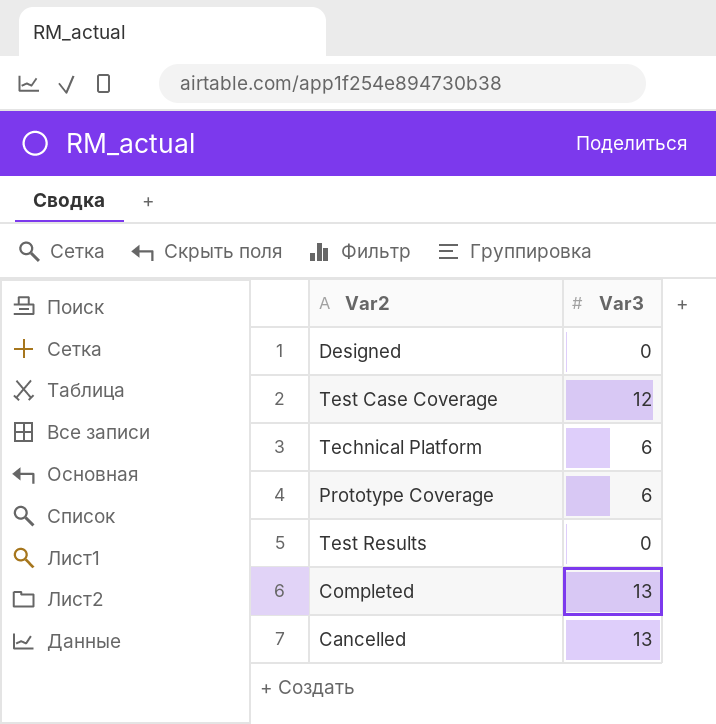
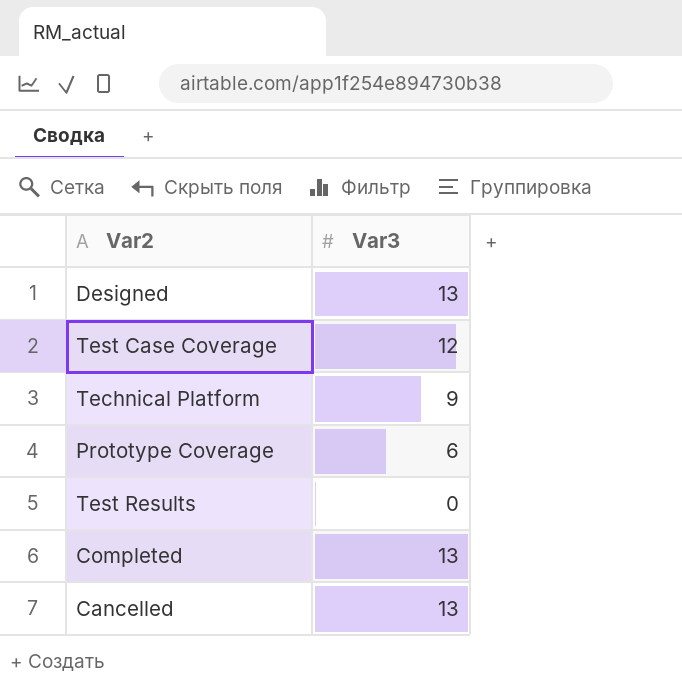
Designed | Var3: 0 -> 13
Technical Platform | Var3: 6 -> 9

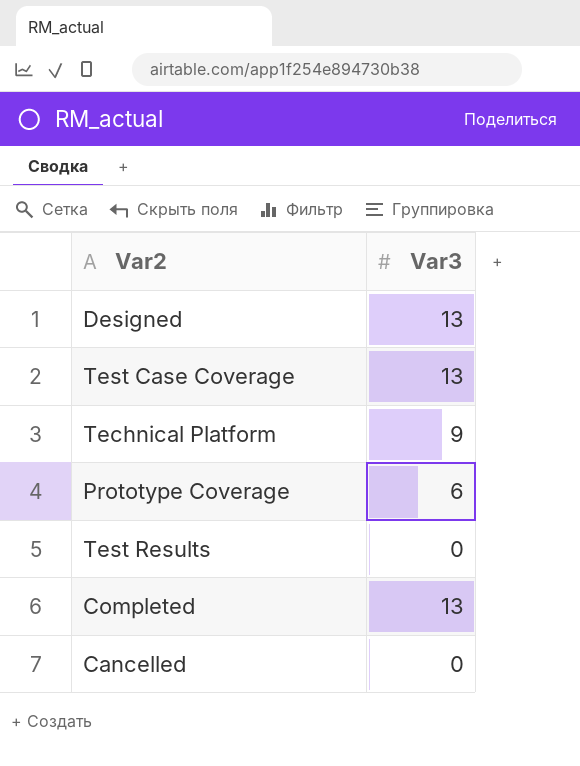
Test Case Coverage | Var3: 12 -> 13
Cancelled | Var3: 13 -> 0

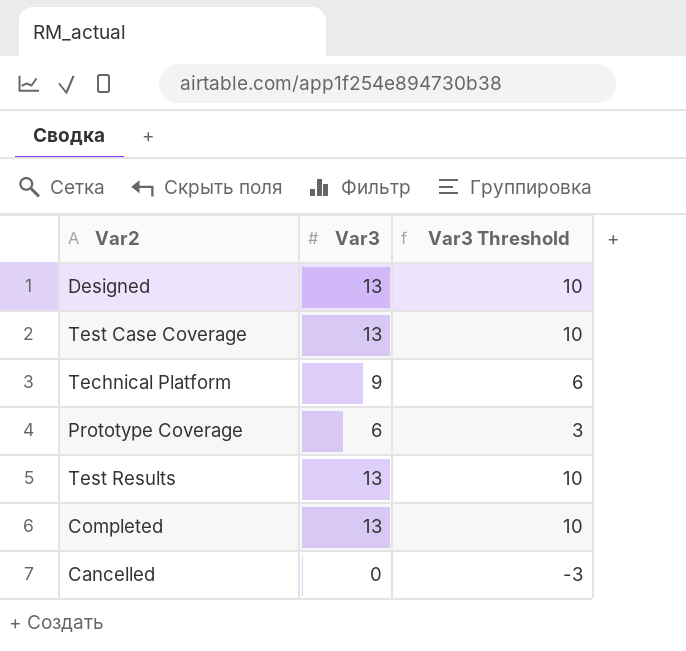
column Var3 Threshold | formula: none -> [Var3] - 3
Test Results | Var3: 0 -> 13

